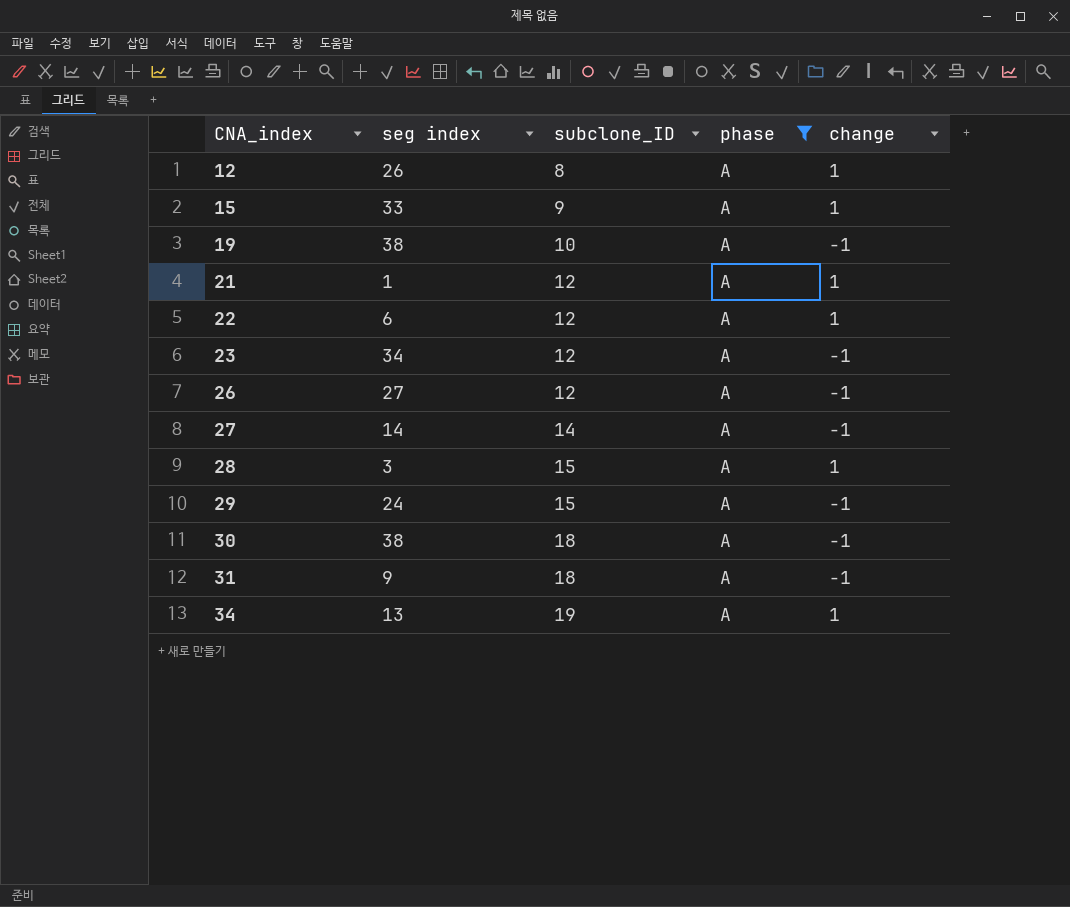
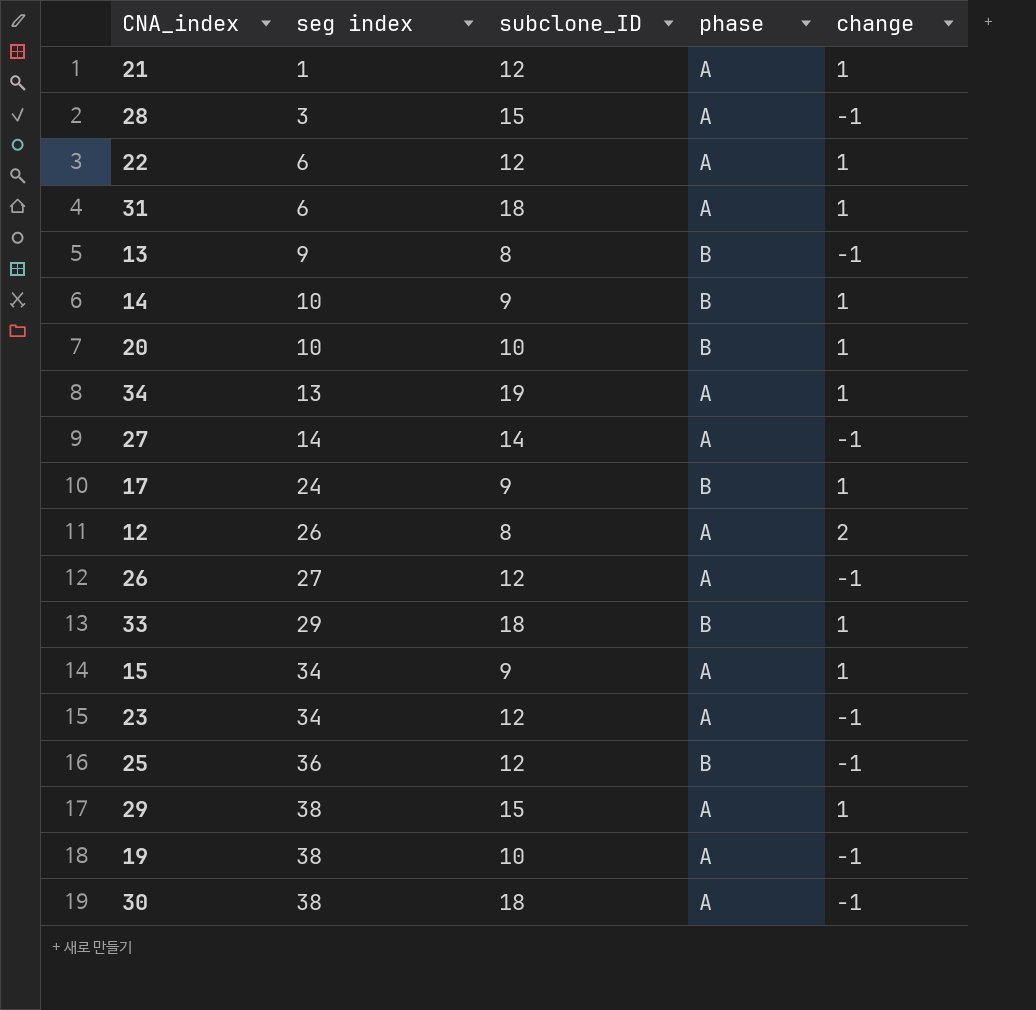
filter: phase = A -> none
row order: CNA_index ascending -> seg index ascending
28 | change: 1 -> -1
31 | seg index: 9 -> 6
31 | change: -1 -> 1
12 | change: 1 -> 2
15 | seg index: 33 -> 34
29 | seg index: 24 -> 38
29 | change: -1 -> 1

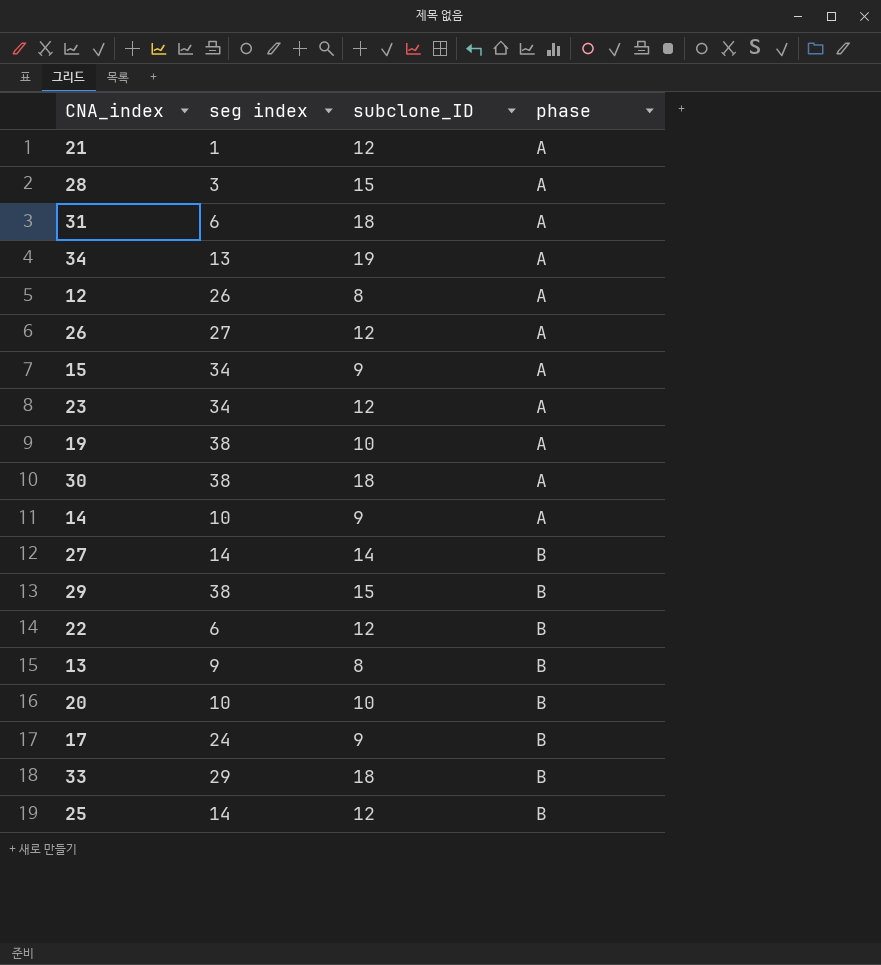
row order: seg index ascending -> phase ascending
column change | position: 5 -> none
14 | phase: B -> A
27 | phase: A -> B
29 | phase: A -> B
22 | phase: A -> B
25 | seg index: 36 -> 14

